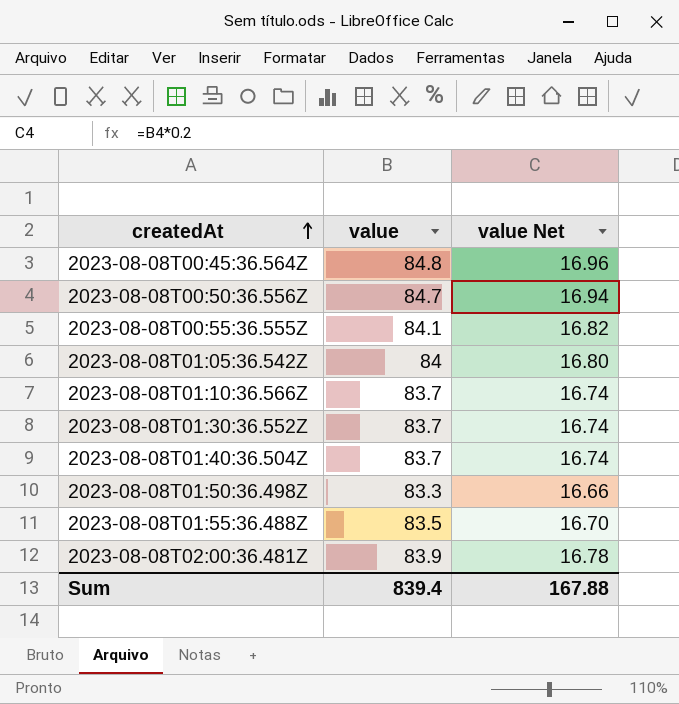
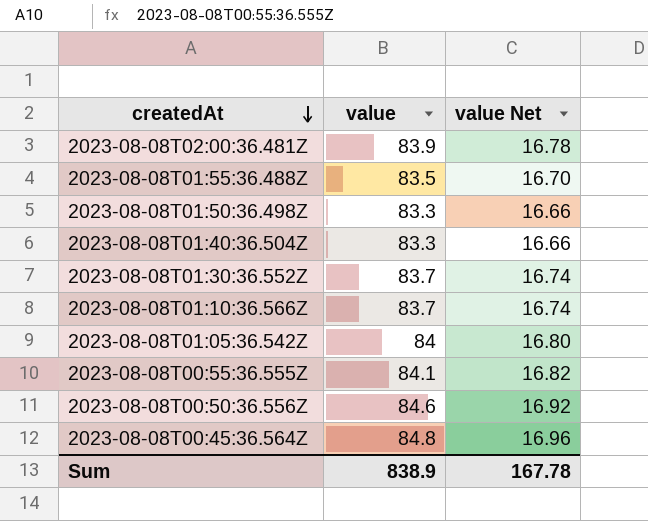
row order: createdAt ascending -> createdAt descending
2023-08-08T01:40:36.504Z | value: 83.7 -> 83.3
2023-08-08T01:40:36.504Z | value Net: 16.74 -> 16.66
2023-08-08T00:50:36.556Z | value: 84.7 -> 84.6
2023-08-08T00:50:36.556Z | value Net: 16.94 -> 16.92
Sum | value: 839.4 -> 838.9
Sum | value Net: 167.88 -> 167.78

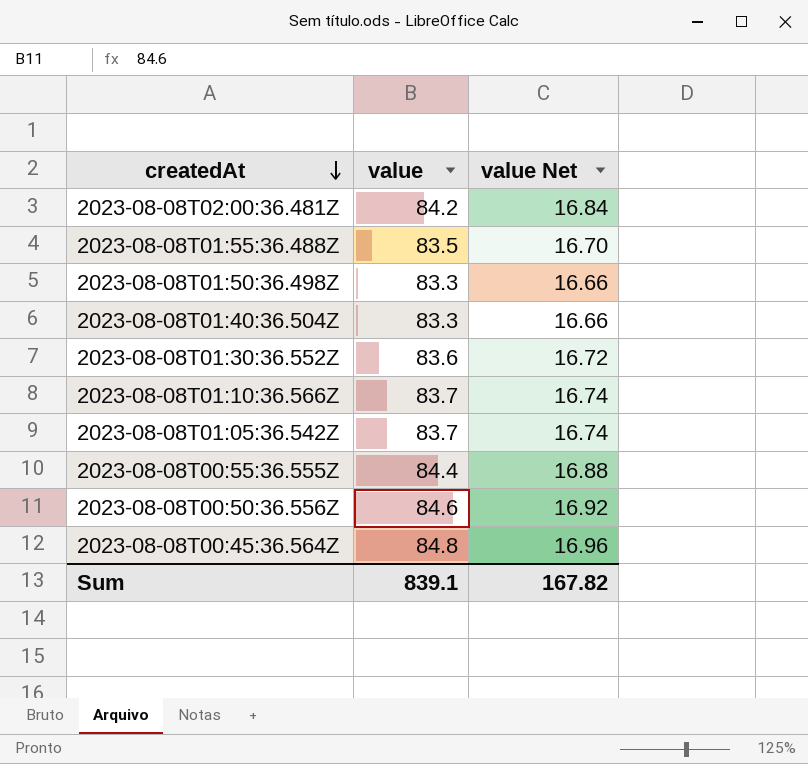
2023-08-08T02:00:36.481Z | value: 83.9 -> 84.2
2023-08-08T02:00:36.481Z | value Net: 16.78 -> 16.84
2023-08-08T01:30:36.552Z | value: 83.7 -> 83.6
2023-08-08T01:30:36.552Z | value Net: 16.74 -> 16.72
2023-08-08T01:05:36.542Z | value: 84 -> 83.7
2023-08-08T01:05:36.542Z | value Net: 16.80 -> 16.74
2023-08-08T00:55:36.555Z | value: 84.1 -> 84.4
2023-08-08T00:55:36.555Z | value Net: 16.82 -> 16.88
Sum | value: 838.9 -> 839.1
Sum | value Net: 167.78 -> 167.82

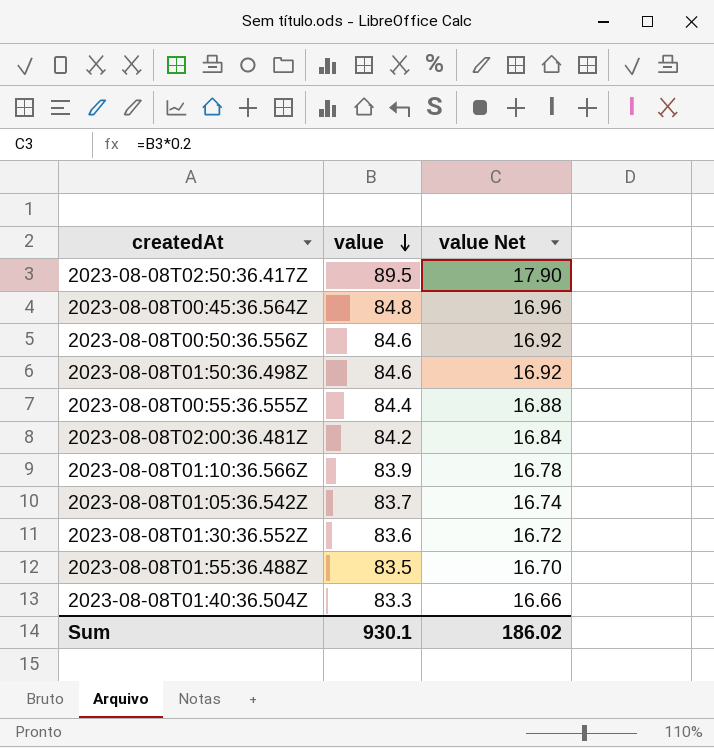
row order: createdAt descending -> value descending
row 2023-08-08T02:50:36.417Z: none -> 89.5 | 17.90
2023-08-08T01:50:36.498Z | value: 83.3 -> 84.6
2023-08-08T01:50:36.498Z | value Net: 16.66 -> 16.92
2023-08-08T01:10:36.566Z | value: 83.7 -> 83.9
2023-08-08T01:10:36.566Z | value Net: 16.74 -> 16.78
Sum | value: 839.1 -> 930.1
Sum | value Net: 167.82 -> 186.02

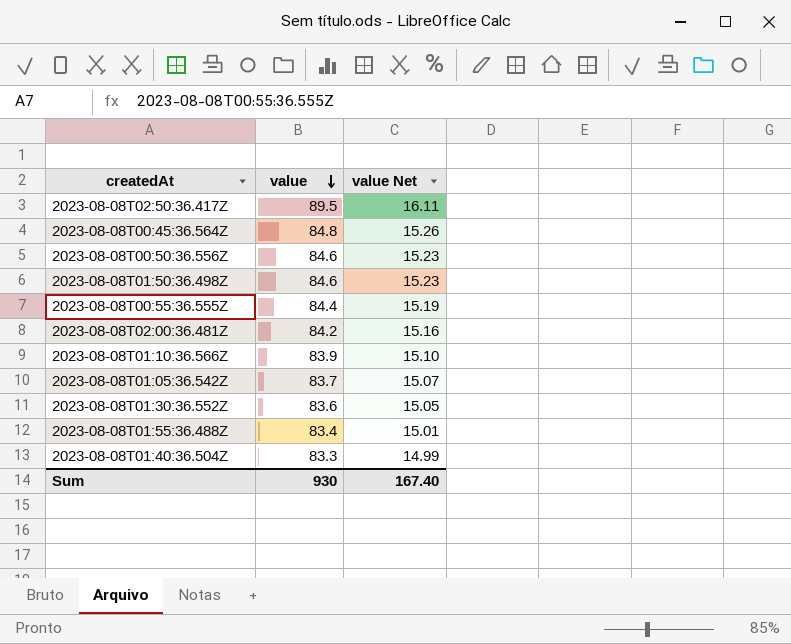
column value Net | formula: [value] * 0.2 -> [value] * 0.18
2023-08-08T01:55:36.488Z | value: 83.5 -> 83.4
Sum | value: 930.1 -> 930
Sum | value Net: 186.02 -> 167.40

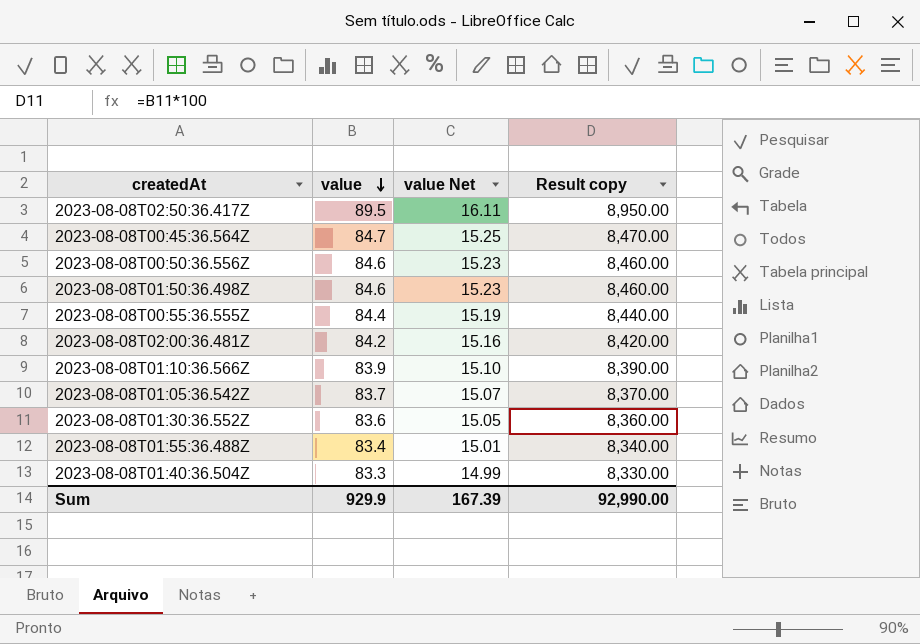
column Result copy | formula: none -> [value] * 100
2023-08-08T00:45:36.564Z | value: 84.8 -> 84.7
2023-08-08T00:45:36.564Z | value Net: 15.26 -> 15.25
Sum | value: 930 -> 929.9
Sum | value Net: 167.40 -> 167.39

